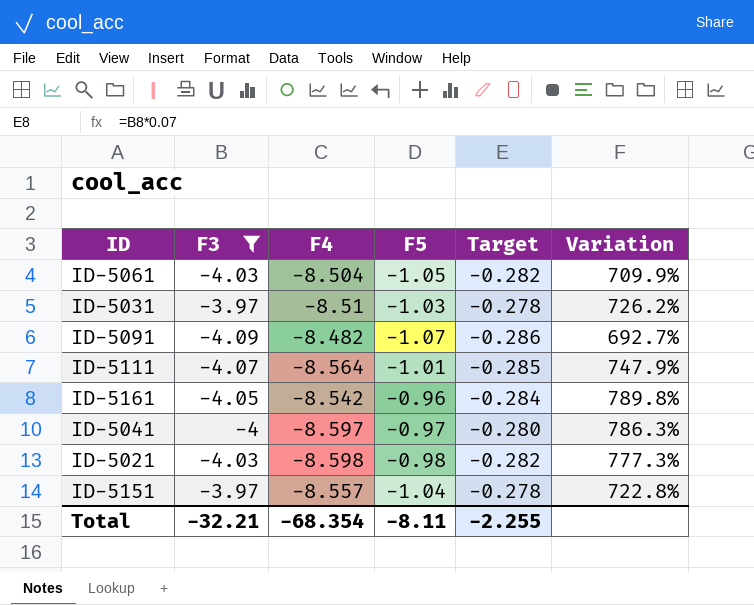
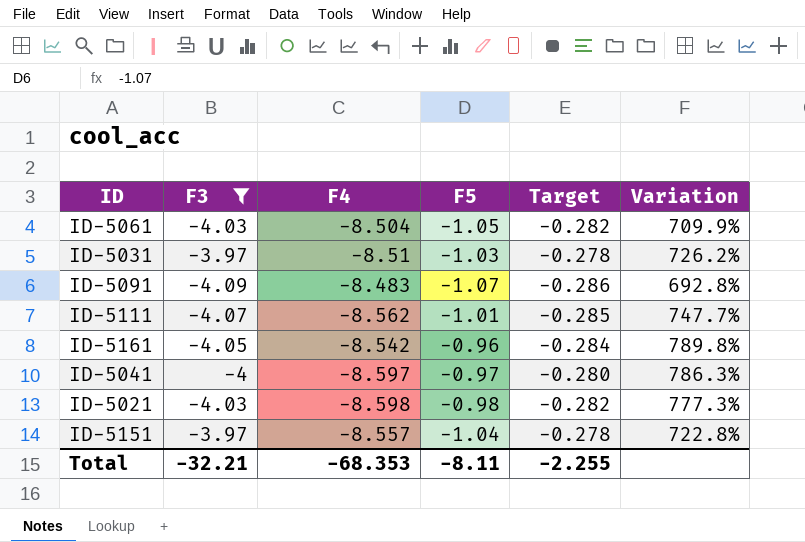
ID-5091 | F4: -8.482 -> -8.483
ID-5091 | Variation: 692.7% -> 692.8%
ID-5111 | F4: -8.564 -> -8.562
ID-5111 | Variation: 747.9% -> 747.7%
Total | F4: -68.354 -> -68.353

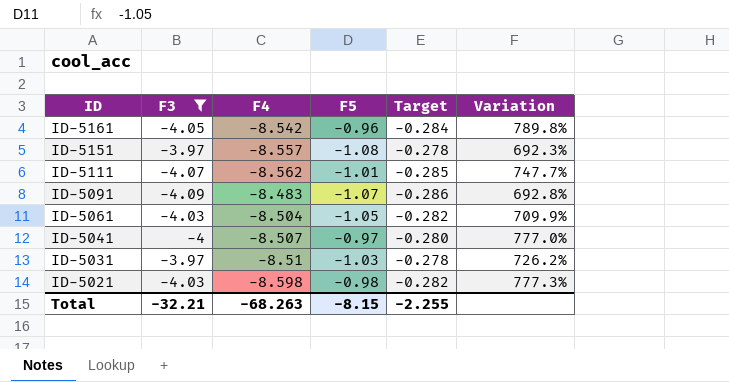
row order: none -> ID descending
ID-5151 | F5: -1.04 -> -1.08
ID-5151 | Variation: 722.8% -> 692.3%
ID-5041 | F4: -8.597 -> -8.507
ID-5041 | Variation: 786.3% -> 777.0%
Total | F4: -68.353 -> -68.263
Total | F5: -8.11 -> -8.15

